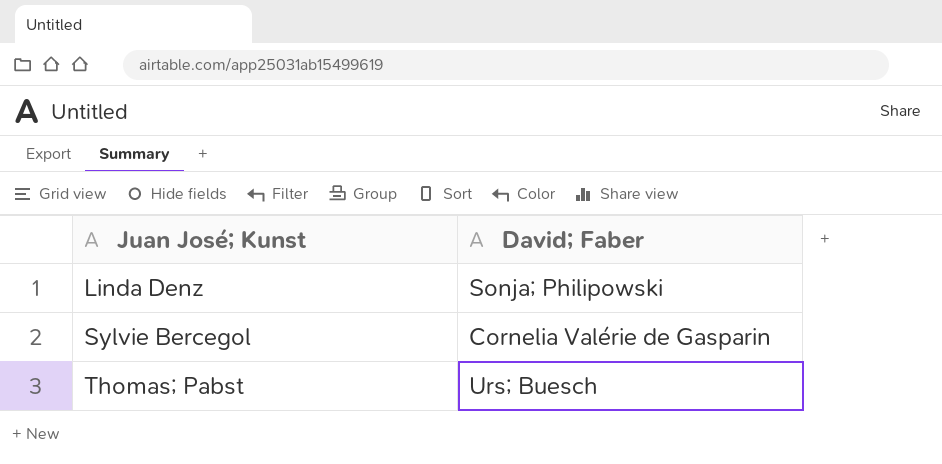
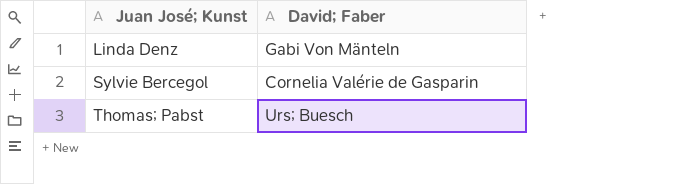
Linda Denz | David; Faber: Sonja; Philipowski -> Gabi Von Mänteln

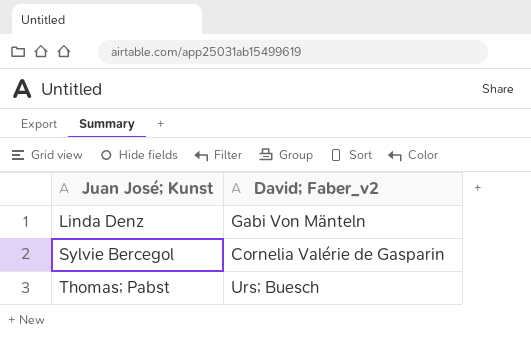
column name: David; Faber -> David; Faber_v2

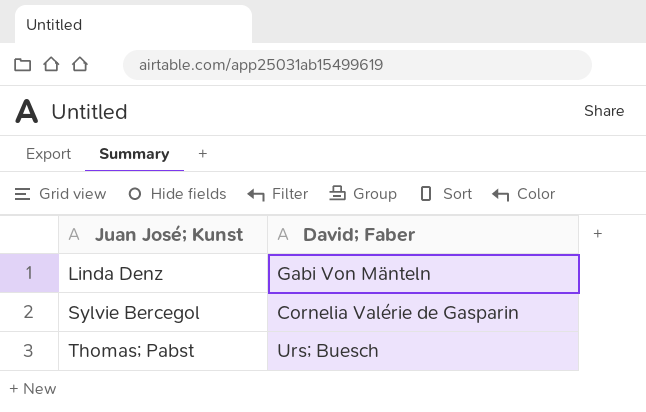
column name: David; Faber_v2 -> David; Faber

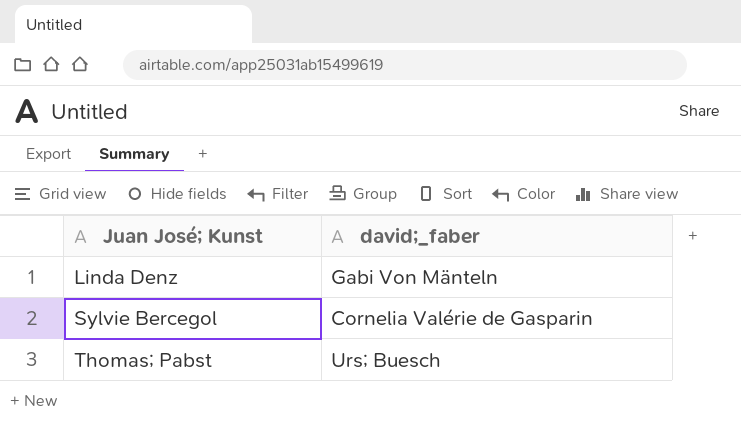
column name: David; Faber -> david;_faber

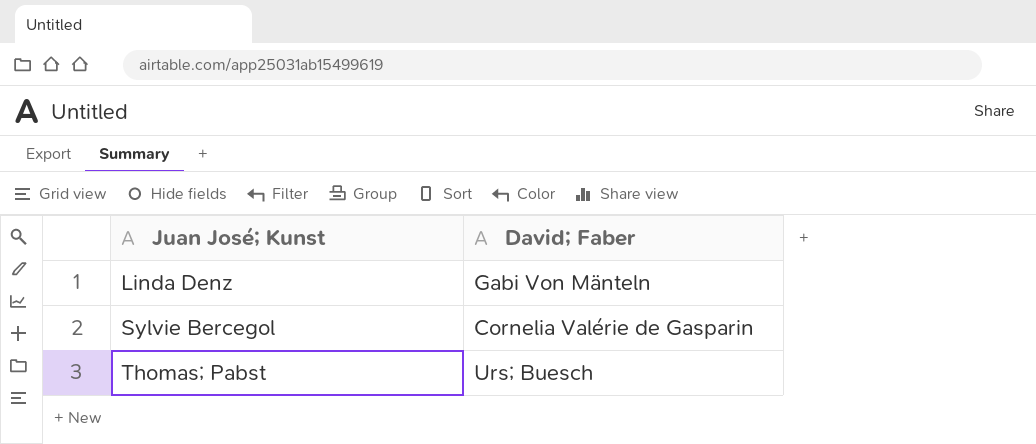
column name: david;_faber -> David; Faber

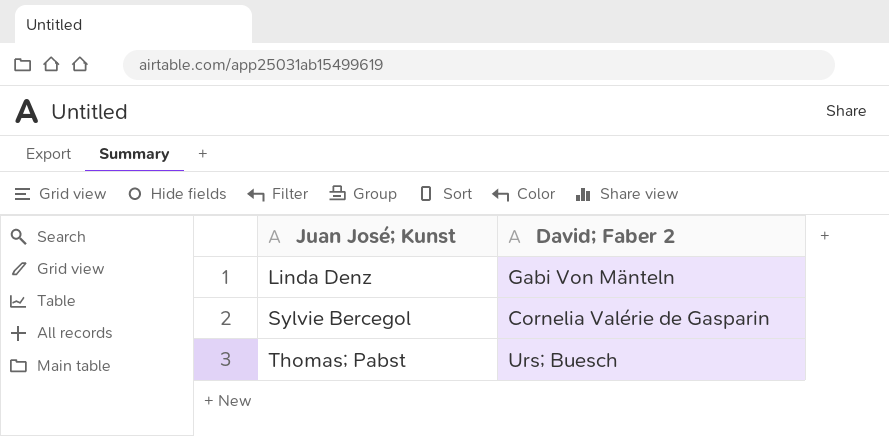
column name: David; Faber -> David; Faber 2

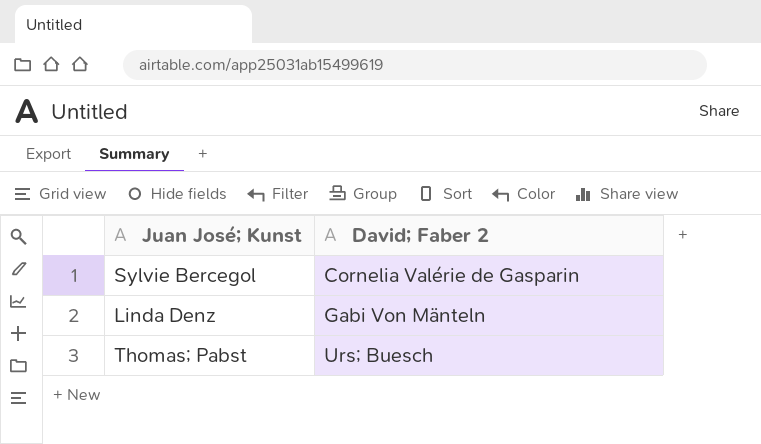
row order: Juan José; Kunst ascending -> David; Faber 2 ascending

